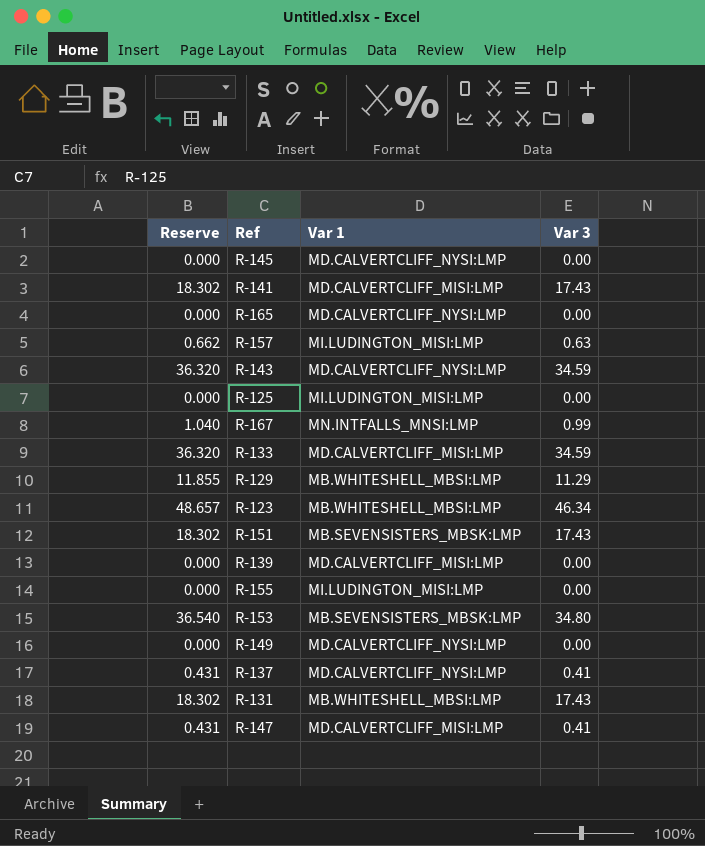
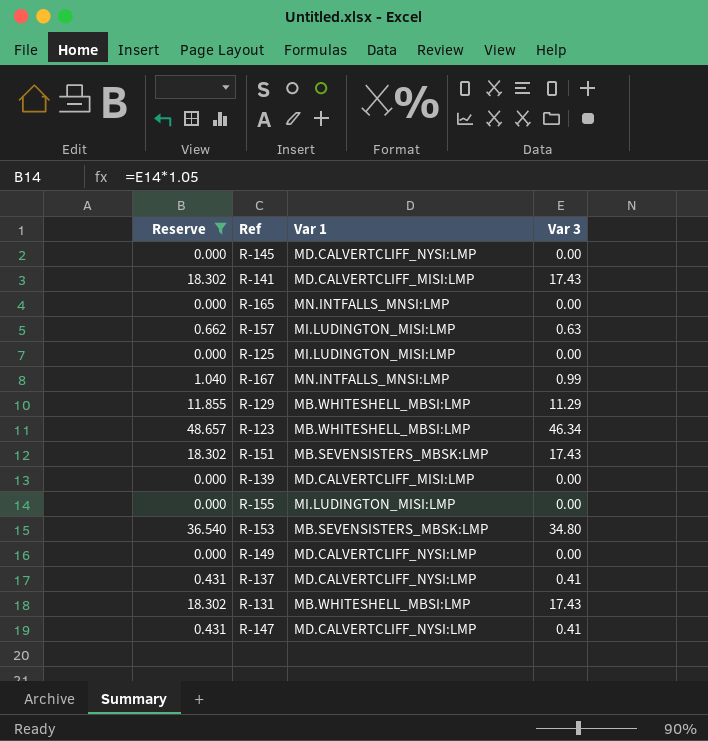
filter: none -> Reserve != 36.320
R-165 | Var 1: MD.CALVERTCLIFF_NYSI:LMP -> MN.INTFALLS_MNSI:LMP
R-147 | Var 1: MD.CALVERTCLIFF_MISI:LMP -> MD.CALVERTCLIFF_NYSI:LMP

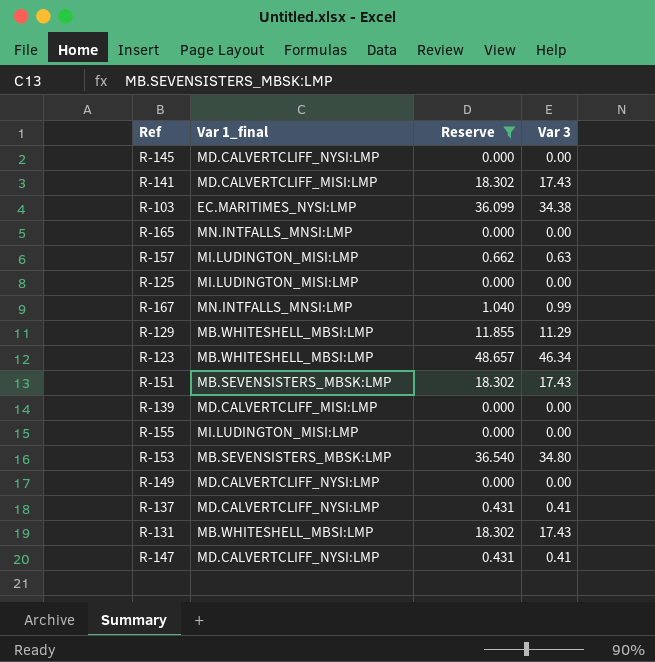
column name: Var 1 -> Var 1_final
column Reserve | position: 1 -> 3
row R-103: none -> EC.MARITIMES_NYSI:LMP | 36.099 | 34.38

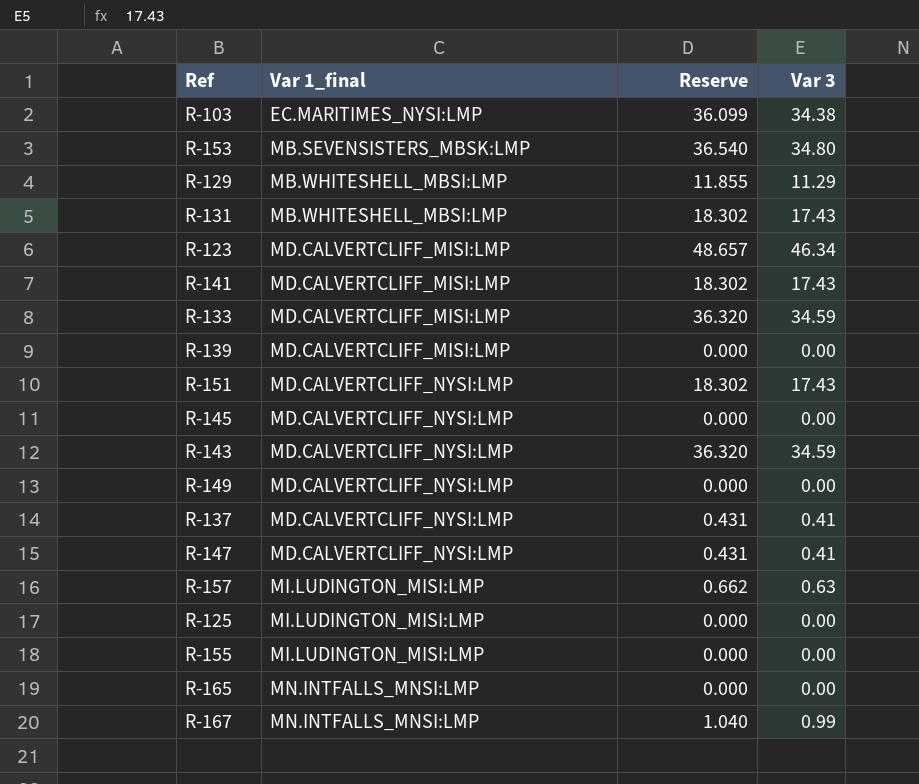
filter: Reserve != 36.320 -> none
row order: none -> Var 1_final ascending
R-123 | Var 1_final: MB.WHITESHELL_MBSI:LMP -> MD.CALVERTCLIFF_MISI:LMP
R-151 | Var 1_final: MB.SEVENSISTERS_MBSK:LMP -> MD.CALVERTCLIFF_NYSI:LMP

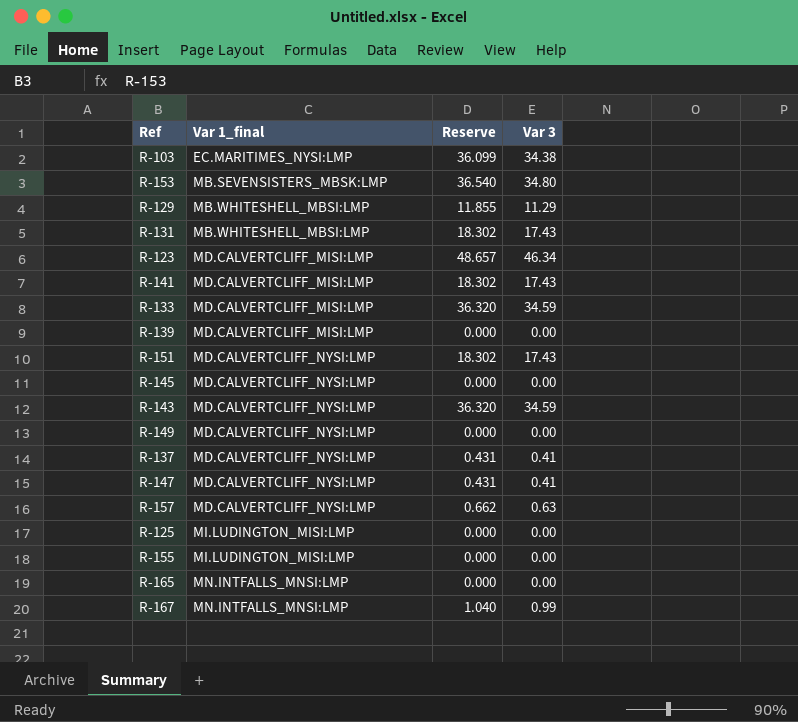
R-157 | Var 1_final: MI.LUDINGTON_MISI:LMP -> MD.CALVERTCLIFF_NYSI:LMP

